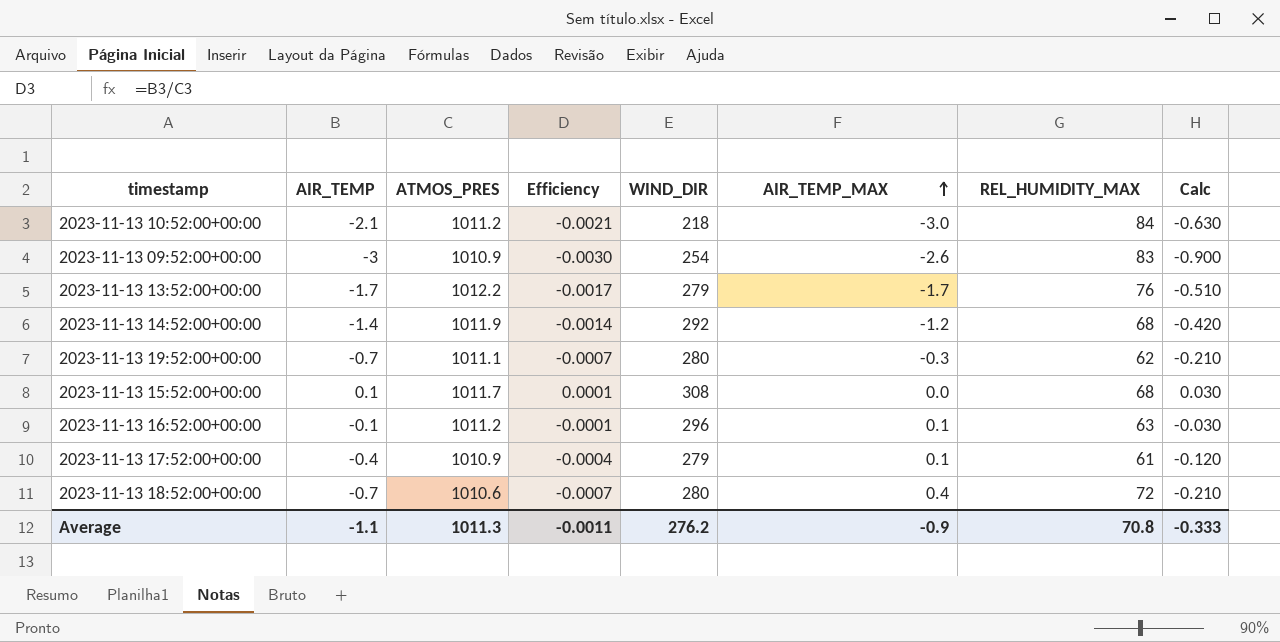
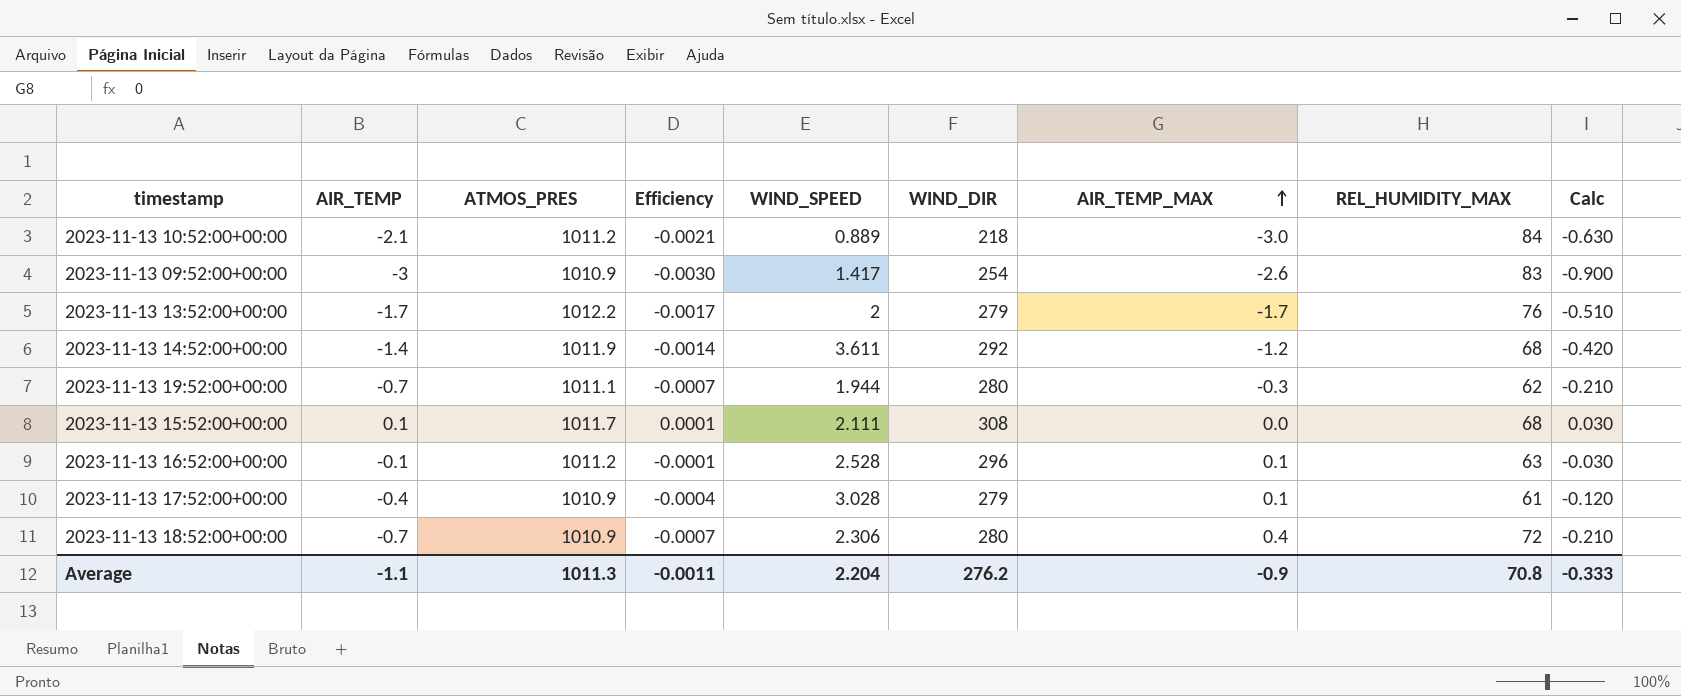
column WIND_SPEED | position: none -> 5
2023-11-13 18:52:00+00:00 | ATMOS_PRES: 1010.6 -> 1010.9

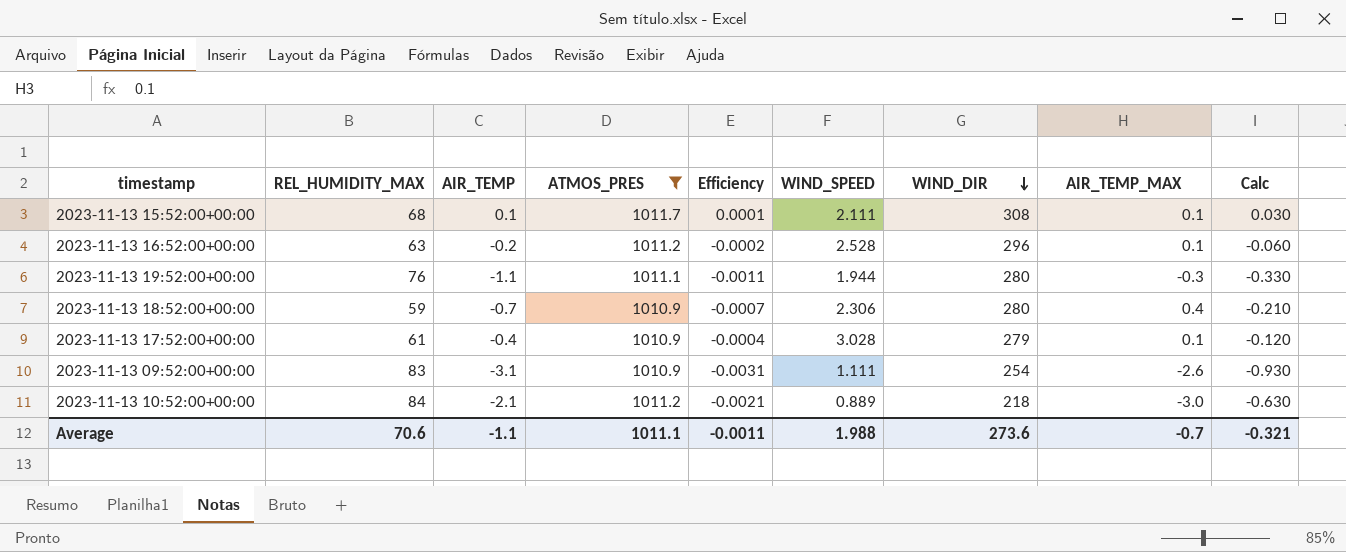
filter: none -> ATMOS_PRES <= 1011.7
row order: AIR_TEMP_MAX ascending -> WIND_DIR descending
column REL_HUMIDITY_MAX | position: 8 -> 2
2023-11-13 15:52:00+00:00 | AIR_TEMP_MAX: 0.0 -> 0.1
2023-11-13 16:52:00+00:00 | AIR_TEMP: -0.1 -> -0.2
2023-11-13 16:52:00+00:00 | Efficiency: -0.0001 -> -0.0002
2023-11-13 16:52:00+00:00 | Calc: -0.030 -> -0.060
2023-11-13 19:52:00+00:00 | REL_HUMIDITY_MAX: 62 -> 76
2023-11-13 19:52:00+00:00 | AIR_TEMP: -0.7 -> -1.1
2023-11-13 19:52:00+00:00 | Efficiency: -0.0007 -> -0.0011
2023-11-13 19:52:00+00:00 | Calc: -0.210 -> -0.330
2023-11-13 18:52:00+00:00 | REL_HUMIDITY_MAX: 72 -> 59
2023-11-13 09:52:00+00:00 | AIR_TEMP: -3 -> -3.1
2023-11-13 09:52:00+00:00 | Efficiency: -0.0030 -> -0.0031
2023-11-13 09:52:00+00:00 | WIND_SPEED: 1.417 -> 1.111
2023-11-13 09:52:00+00:00 | Calc: -0.900 -> -0.930
Average | REL_HUMIDITY_MAX: 70.8 -> 70.6
Average | ATMOS_PRES: 1011.3 -> 1011.1
Average | WIND_SPEED: 2.204 -> 1.988
Average | WIND_DIR: 276.2 -> 273.6
Average | AIR_TEMP_MAX: -0.9 -> -0.7
Average | Calc: -0.333 -> -0.321

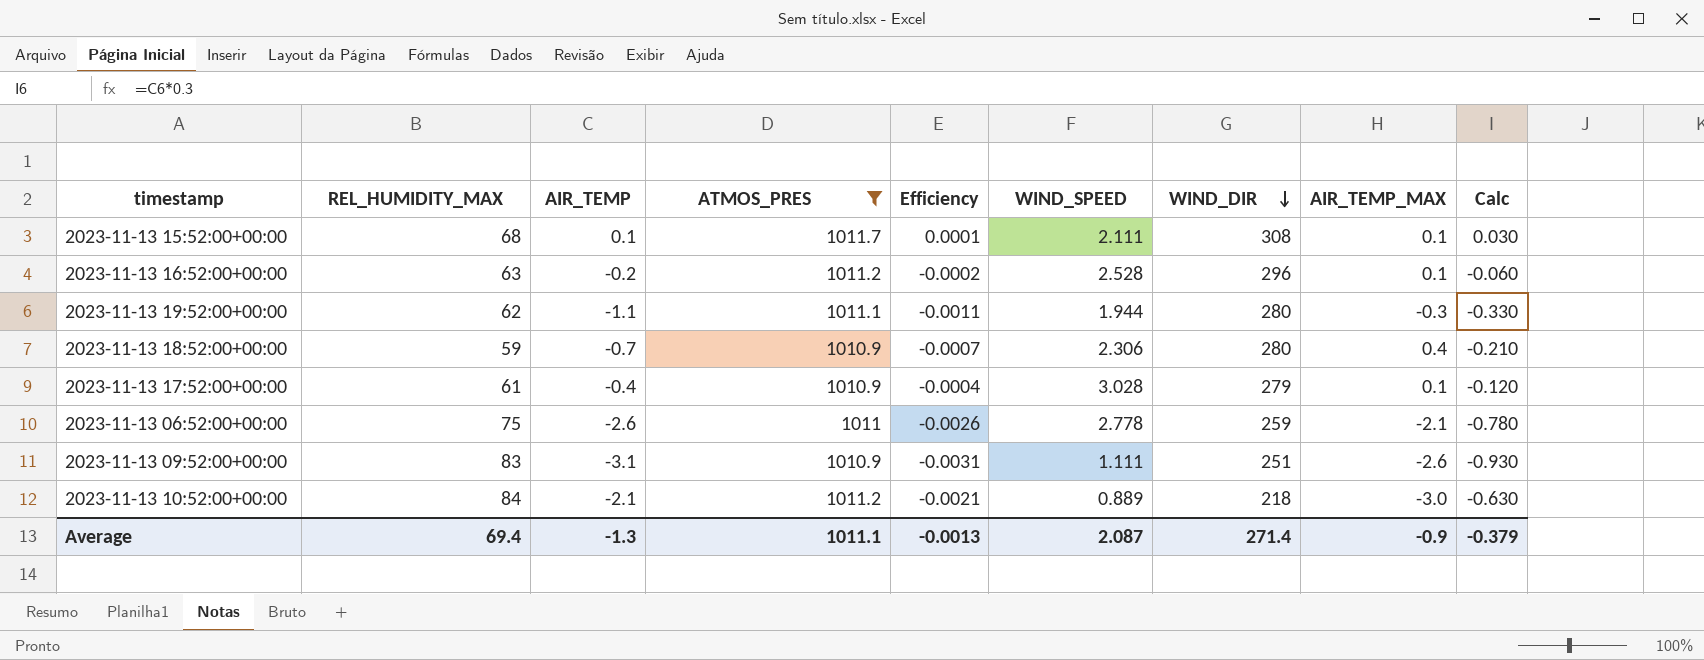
2023-11-13 19:52:00+00:00 | REL_HUMIDITY_MAX: 76 -> 62
row 2023-11-13 06:52:00+00:00: none -> 75 | -2.6 | 1011 | -0.0026 | 2.778 | 259 | -2.1 | -0.780
2023-11-13 09:52:00+00:00 | WIND_DIR: 254 -> 251
Average | REL_HUMIDITY_MAX: 70.6 -> 69.4
Average | AIR_TEMP: -1.1 -> -1.3
Average | Efficiency: -0.0011 -> -0.0013
Average | WIND_SPEED: 1.988 -> 2.087
Average | WIND_DIR: 273.6 -> 271.4
Average | AIR_TEMP_MAX: -0.7 -> -0.9
Average | Calc: -0.321 -> -0.379

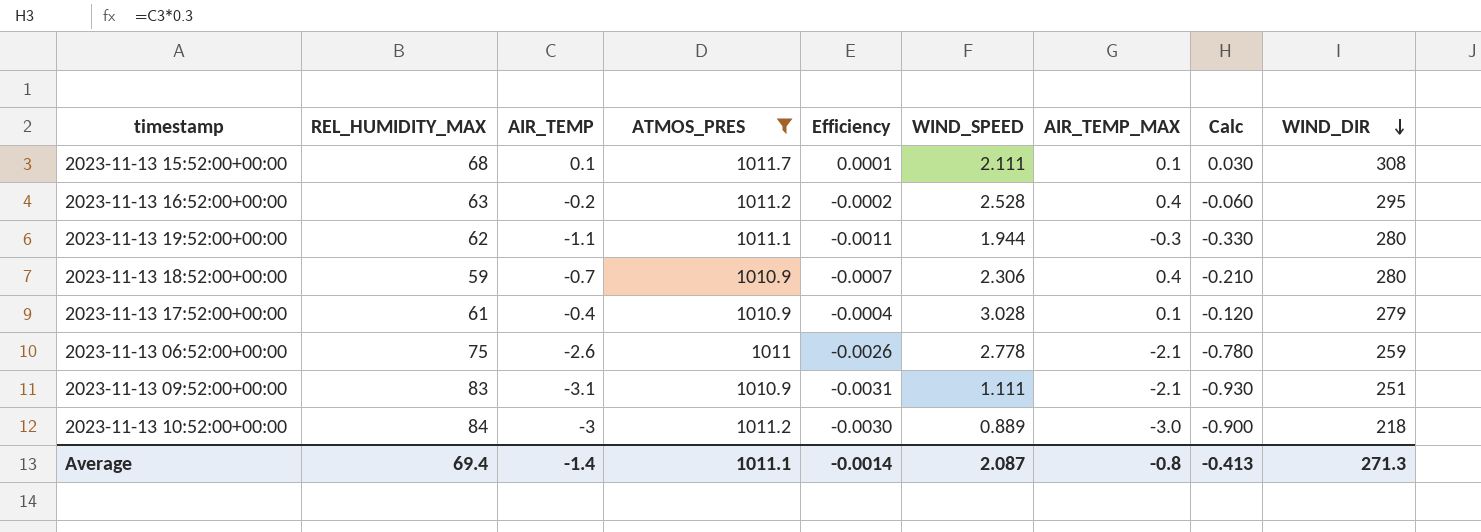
column WIND_DIR | position: 7 -> 9
2023-11-13 16:52:00+00:00 | AIR_TEMP_MAX: 0.1 -> 0.4
2023-11-13 16:52:00+00:00 | WIND_DIR: 296 -> 295
2023-11-13 09:52:00+00:00 | AIR_TEMP_MAX: -2.6 -> -2.1
2023-11-13 10:52:00+00:00 | AIR_TEMP: -2.1 -> -3
2023-11-13 10:52:00+00:00 | Efficiency: -0.0021 -> -0.0030
2023-11-13 10:52:00+00:00 | Calc: -0.630 -> -0.900
Average | AIR_TEMP: -1.3 -> -1.4
Average | Efficiency: -0.0013 -> -0.0014
Average | AIR_TEMP_MAX: -0.9 -> -0.8
Average | Calc: -0.379 -> -0.413
Average | WIND_DIR: 271.4 -> 271.3

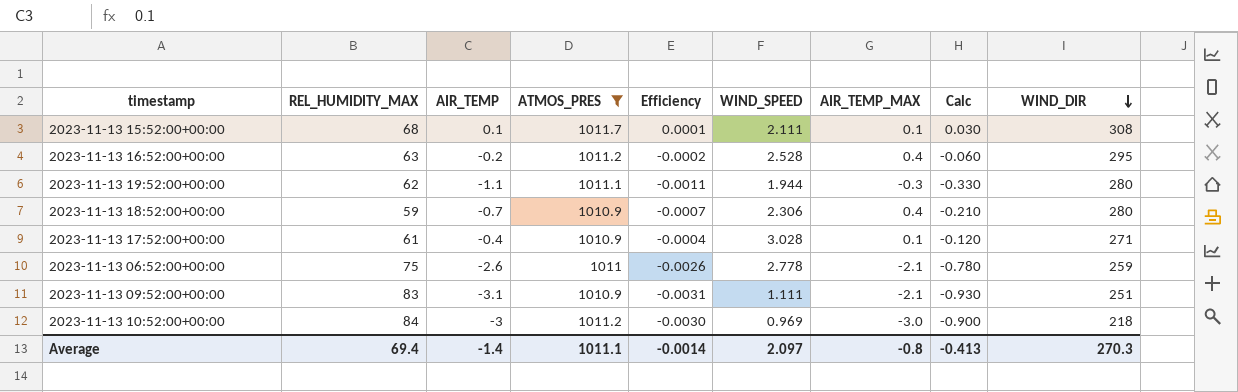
2023-11-13 17:52:00+00:00 | WIND_DIR: 279 -> 271
2023-11-13 10:52:00+00:00 | WIND_SPEED: 0.889 -> 0.969
Average | WIND_SPEED: 2.087 -> 2.097
Average | WIND_DIR: 271.3 -> 270.3

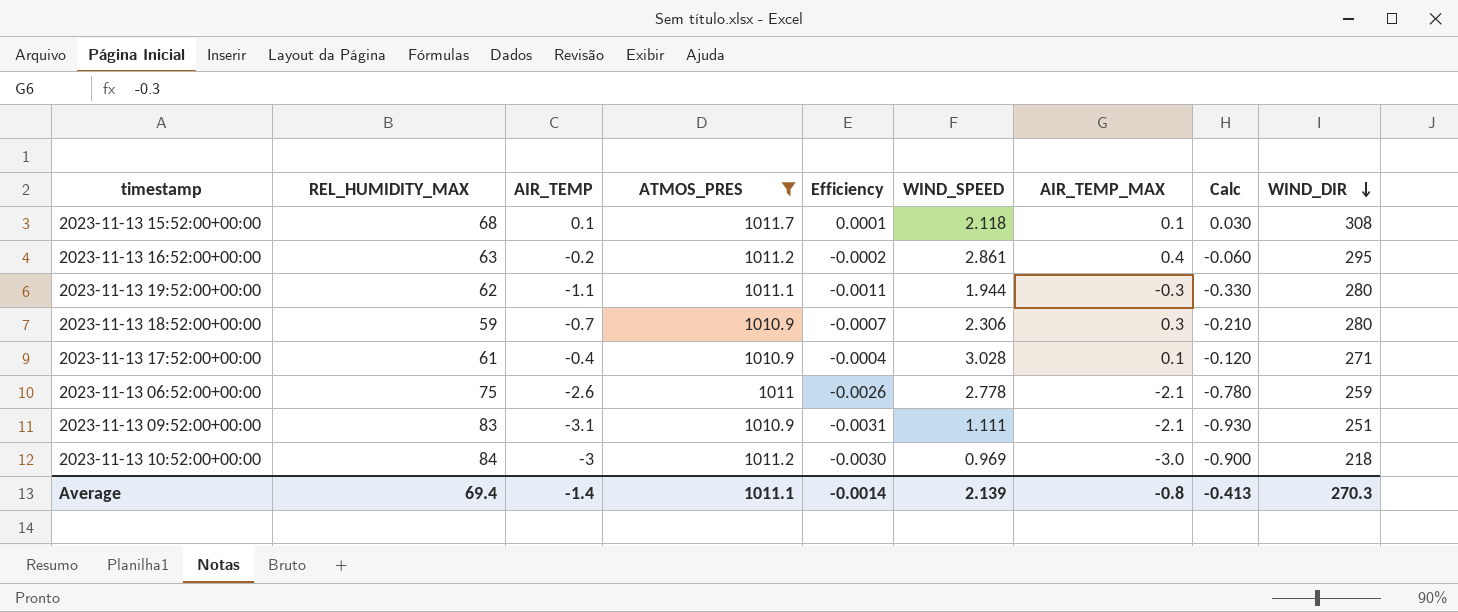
2023-11-13 15:52:00+00:00 | WIND_SPEED: 2.111 -> 2.118
2023-11-13 16:52:00+00:00 | WIND_SPEED: 2.528 -> 2.861
2023-11-13 18:52:00+00:00 | AIR_TEMP_MAX: 0.4 -> 0.3
Average | WIND_SPEED: 2.097 -> 2.139

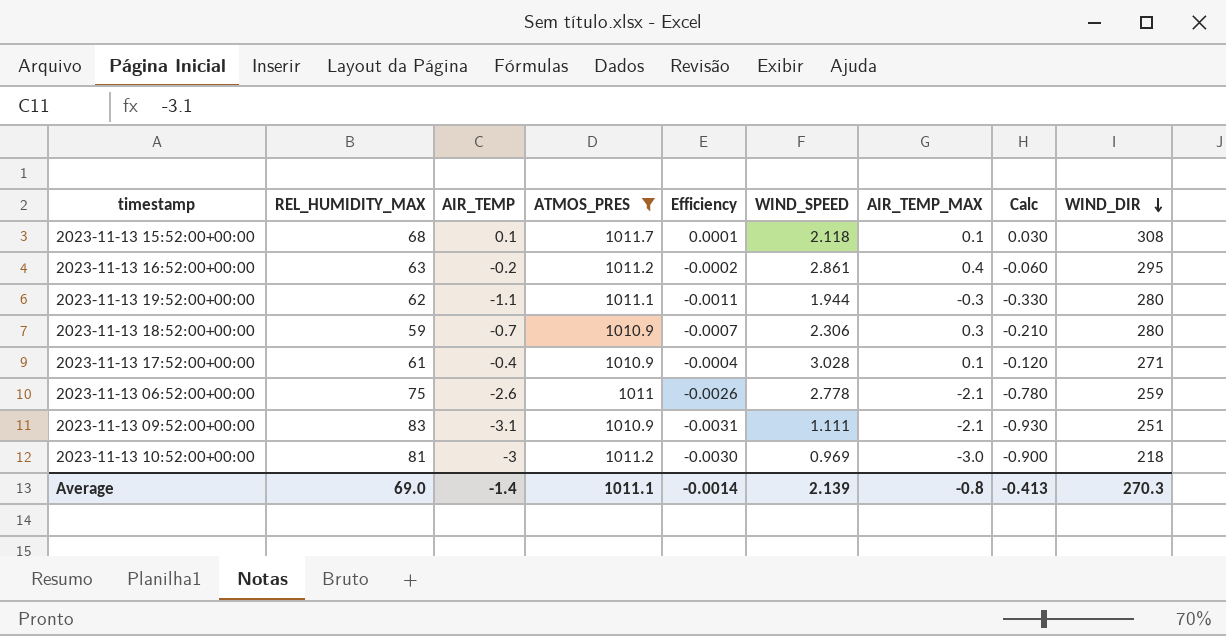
2023-11-13 10:52:00+00:00 | REL_HUMIDITY_MAX: 84 -> 81
Average | REL_HUMIDITY_MAX: 69.4 -> 69.0

